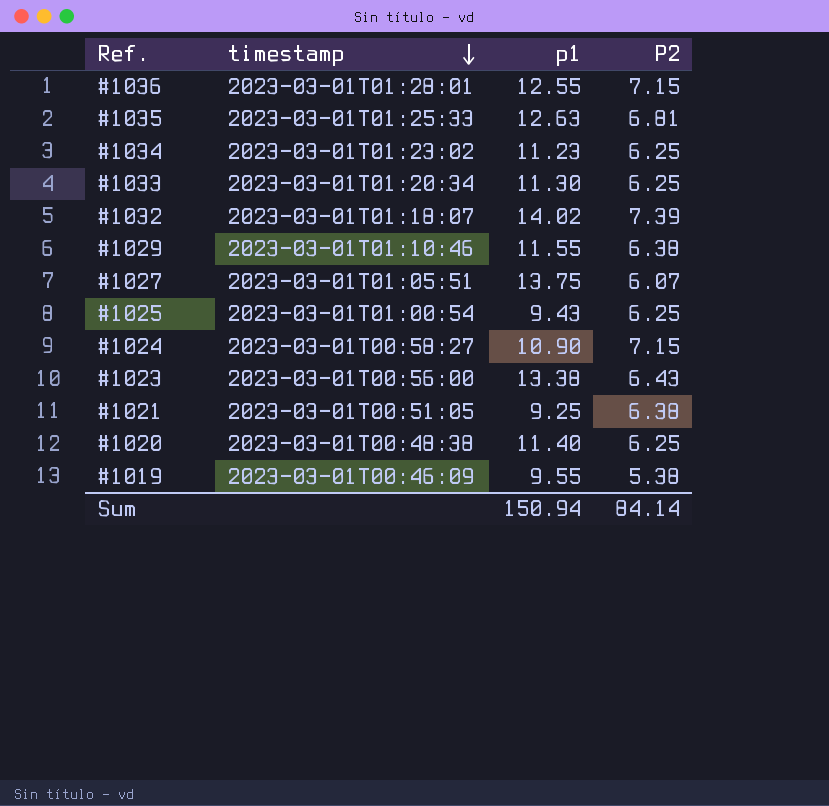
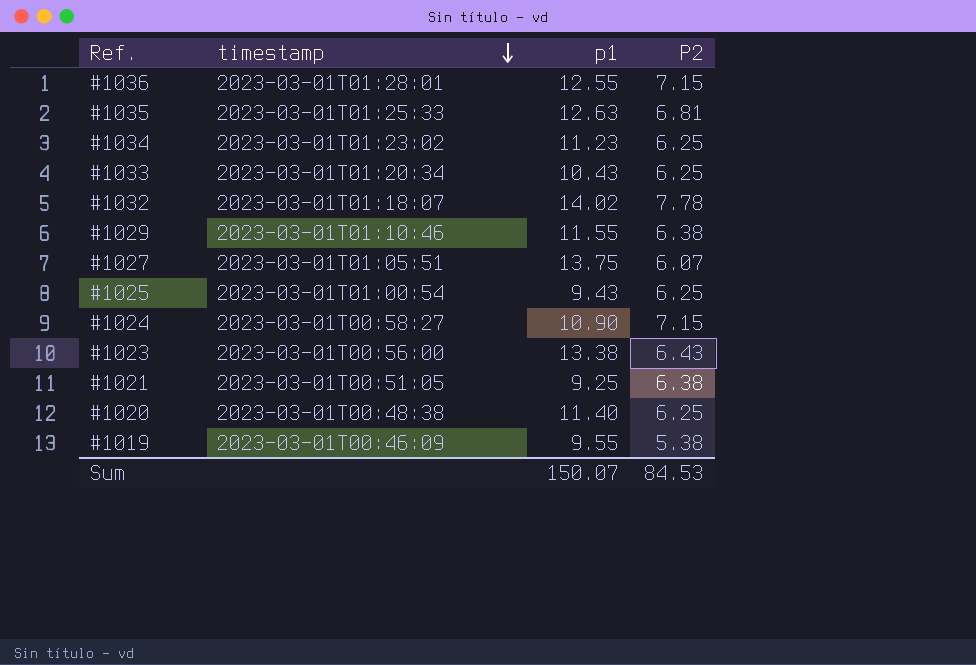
#1033 | p1: 11.30 -> 10.43
#1032 | P2: 7.39 -> 7.78
Sum | p1: 150.94 -> 150.07
Sum | P2: 84.14 -> 84.53

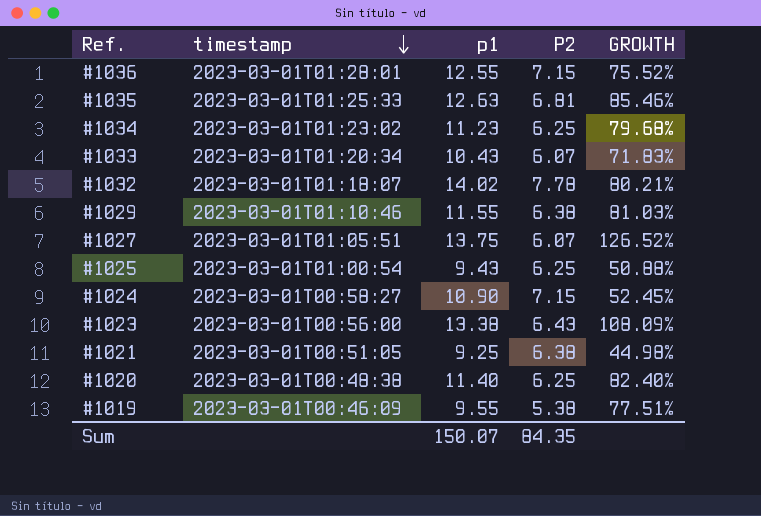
column GROWTH | formula: none -> ([p1] - [P2]) / [P2]
#1033 | P2: 6.25 -> 6.07
Sum | P2: 84.53 -> 84.35

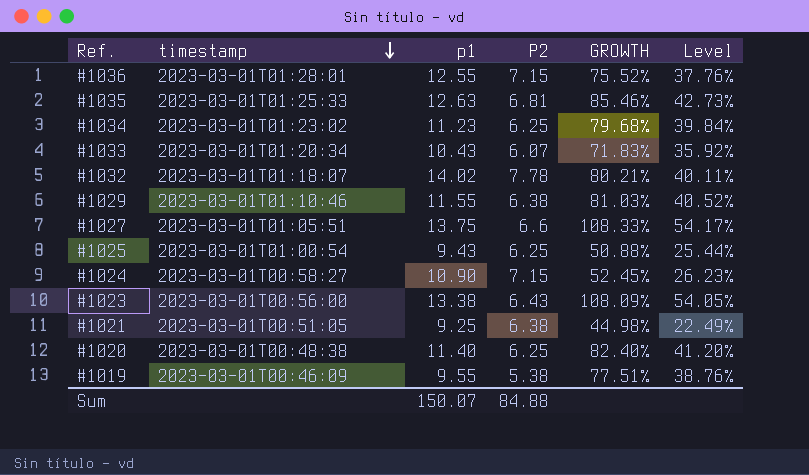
column Level | formula: none -> [GROWTH] * 0.5
#1027 | P2: 6.07 -> 6.6
#1027 | GROWTH: 126.52% -> 108.33%
Sum | P2: 84.35 -> 84.88

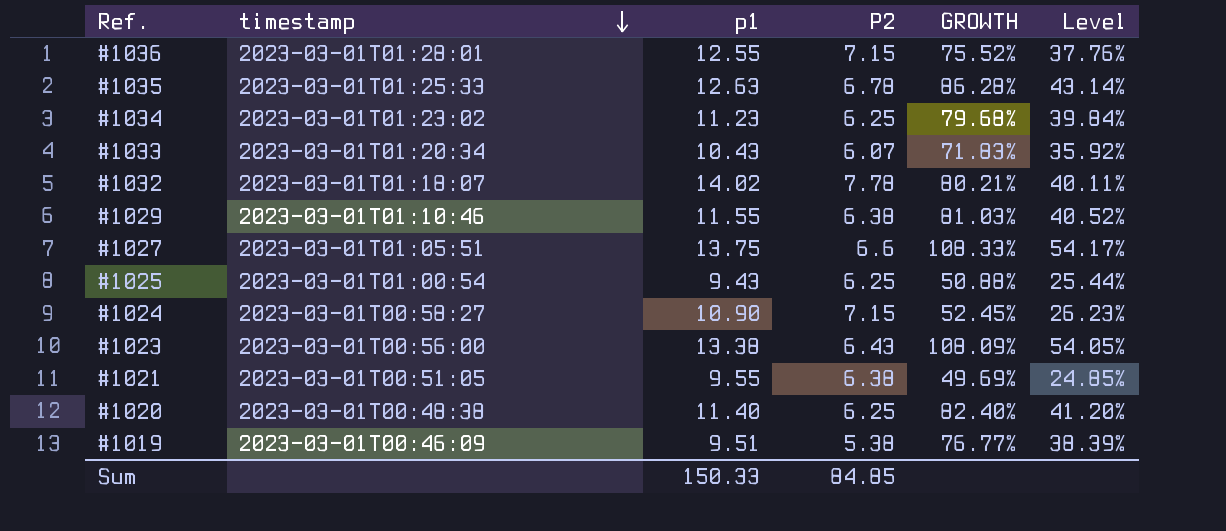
#1035 | P2: 6.81 -> 6.78
#1035 | GROWTH: 85.46% -> 86.28%
#1035 | Level: 42.73% -> 43.14%
#1021 | p1: 9.25 -> 9.55
#1021 | GROWTH: 44.98% -> 49.69%
#1021 | Level: 22.49% -> 24.85%
#1019 | p1: 9.55 -> 9.51
#1019 | GROWTH: 77.51% -> 76.77%
#1019 | Level: 38.76% -> 38.39%
Sum | p1: 150.07 -> 150.33
Sum | P2: 84.88 -> 84.85

